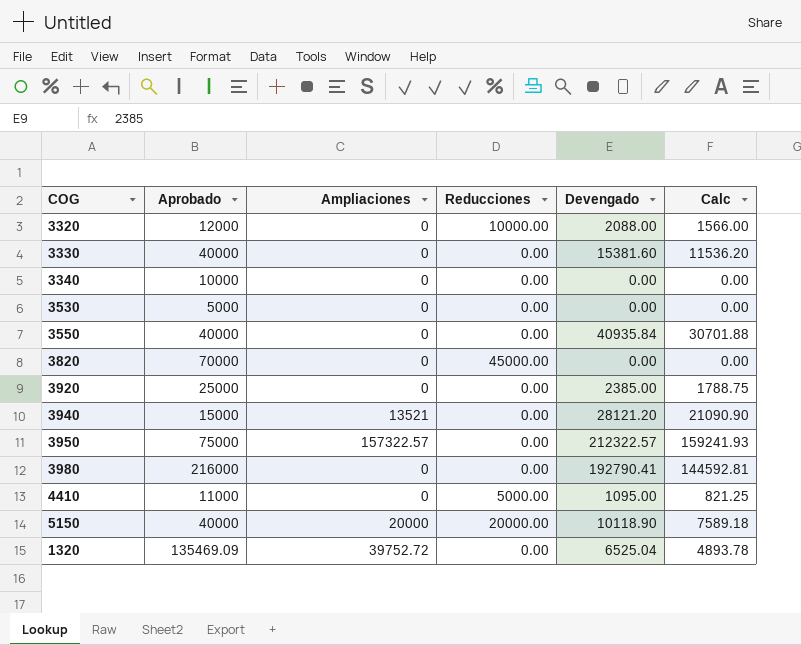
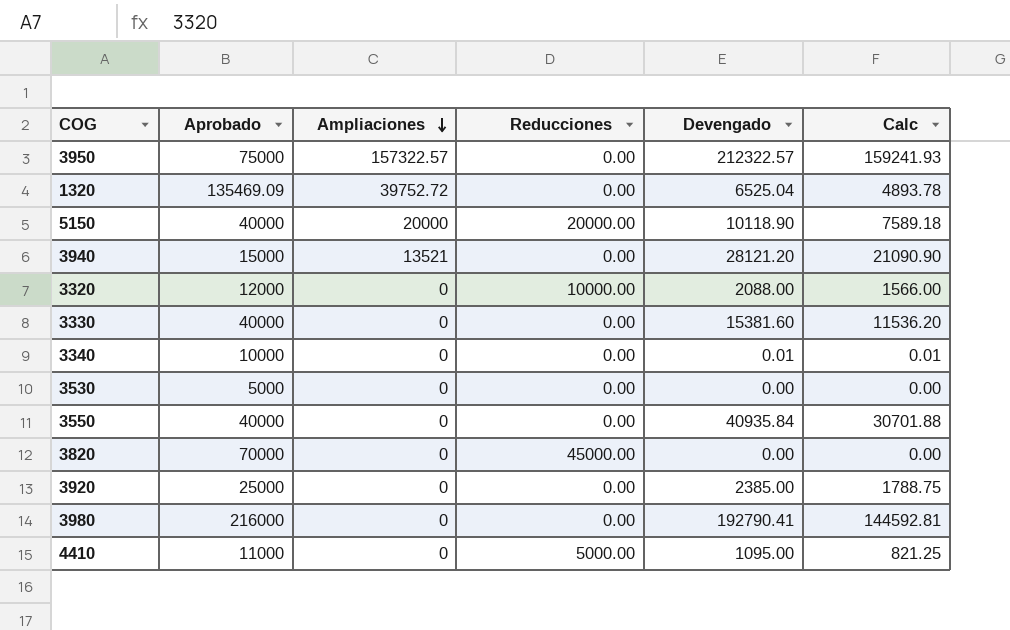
row order: none -> Ampliaciones descending
3340 | Devengado: 0.00 -> 0.01
3340 | Calc: 0.00 -> 0.01

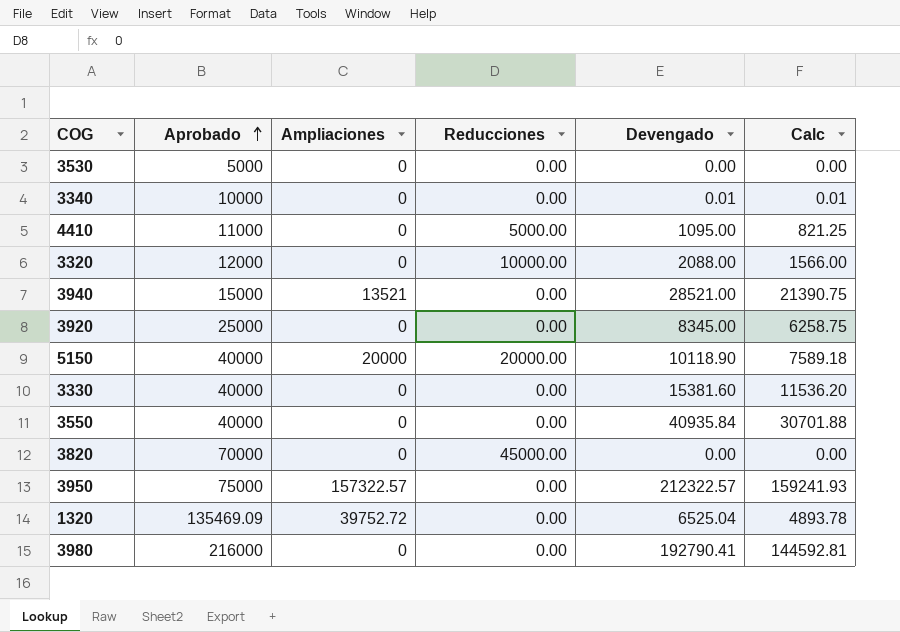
row order: Ampliaciones descending -> Aprobado ascending
3940 | Devengado: 28121.20 -> 28521.00
3940 | Calc: 21090.90 -> 21390.75
3920 | Devengado: 2385.00 -> 8345.00
3920 | Calc: 1788.75 -> 6258.75

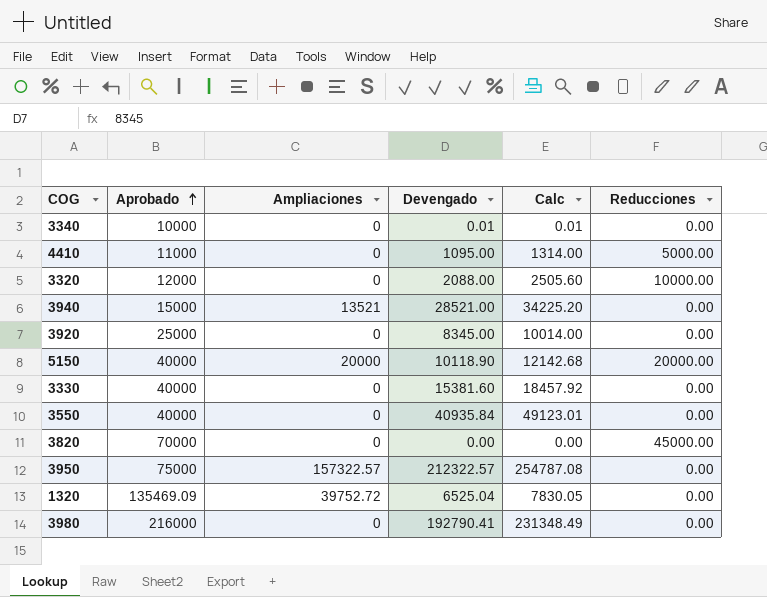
column Calc | formula: [Devengado] * 0.75 -> [Devengado] * 1.2
column Reducciones | position: 4 -> 6
row 3530: 5000 | 0 | 0.00 | 0.00 | 0.00 -> none

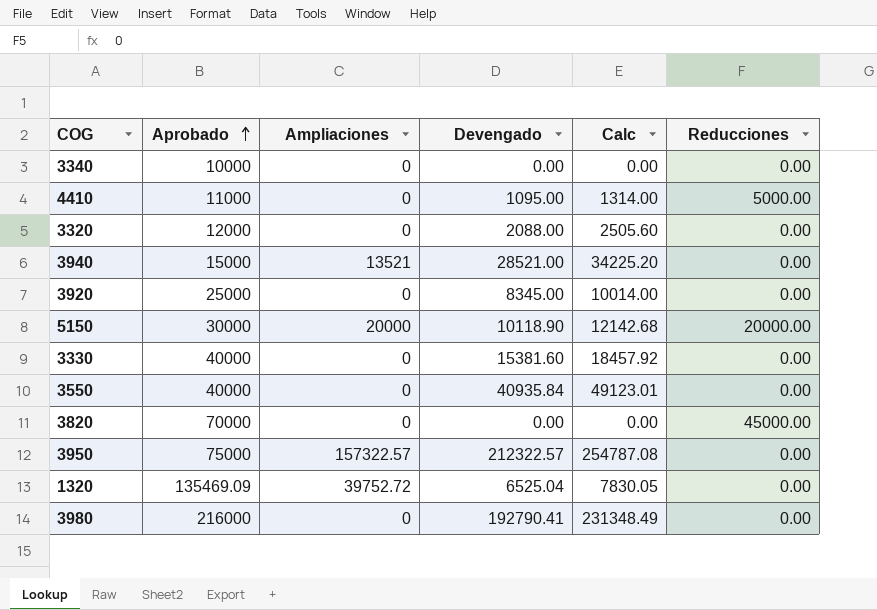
3340 | Devengado: 0.01 -> 0.00
3340 | Calc: 0.01 -> 0.00
3320 | Reducciones: 10000.00 -> 0.00
5150 | Aprobado: 40000 -> 30000

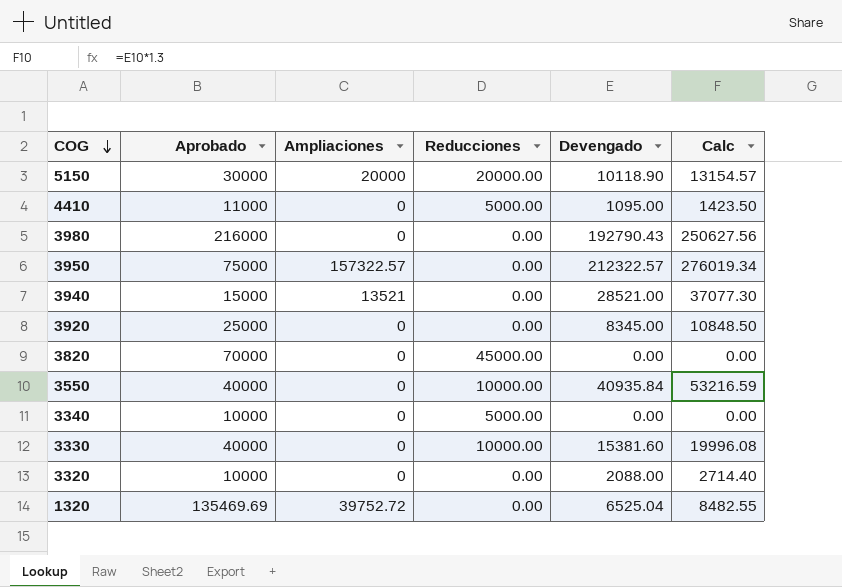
row order: Aprobado ascending -> COG descending
column Reducciones | position: 6 -> 4
column Calc | formula: [Devengado] * 1.2 -> [Devengado] * 1.3
3980 | Devengado: 192790.41 -> 192790.43
3550 | Reducciones: 0.00 -> 10000.00
3340 | Reducciones: 0.00 -> 5000.00
3330 | Reducciones: 0.00 -> 10000.00
3320 | Aprobado: 12000 -> 10000
1320 | Aprobado: 135469.09 -> 135469.69

